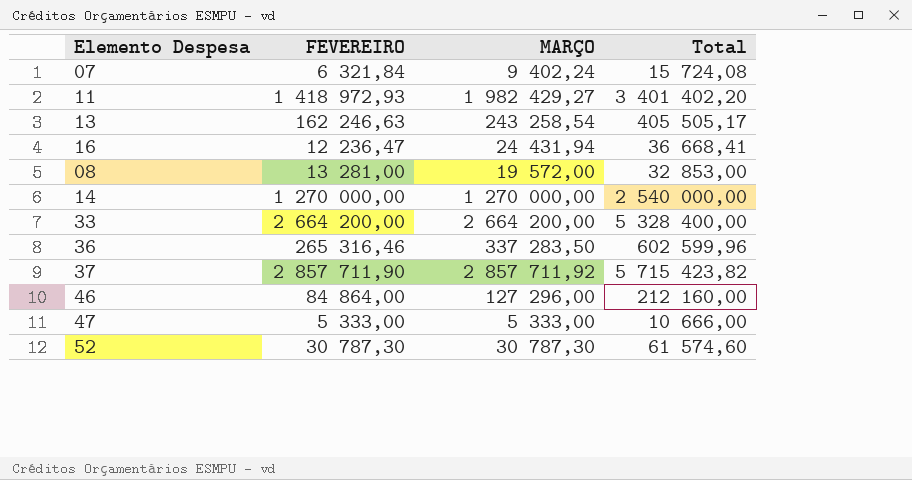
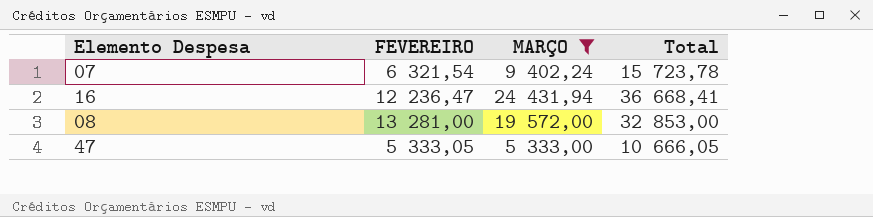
filter: none -> MARÇO <= 24 431,94
07 | FEVEREIRO: 6 321,84 -> 6 321,54
07 | Total: 15 724,08 -> 15 723,78
47 | FEVEREIRO: 5 333,00 -> 5 333,05
47 | Total: 10 666,00 -> 10 666,05

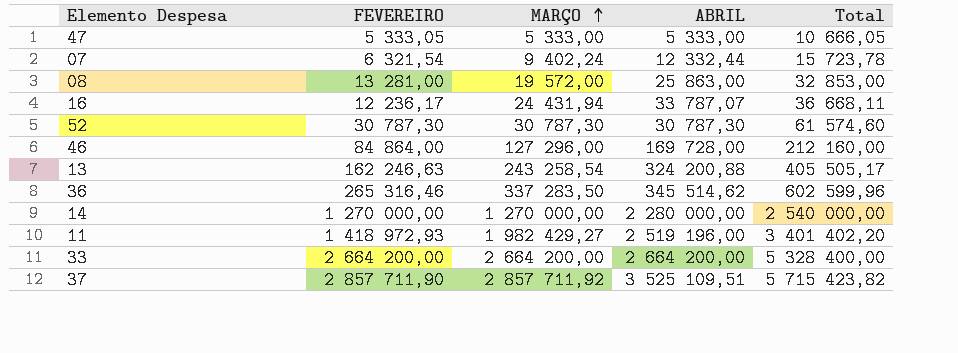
filter: MARÇO <= 24 431,94 -> none
row order: none -> MARÇO ascending
column ABRIL | position: none -> 4
16 | FEVEREIRO: 12 236,47 -> 12 236,17
16 | Total: 36 668,41 -> 36 668,11

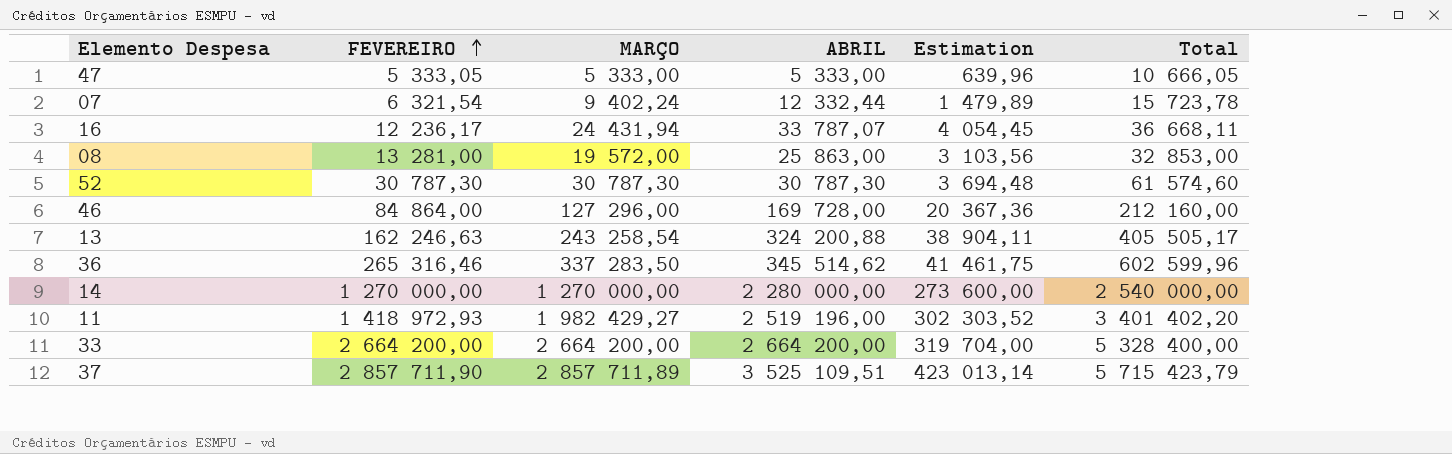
row order: MARÇO ascending -> FEVEREIRO ascending
column Estimation | formula: none -> [ABRIL] * 0,12
37 | MARÇO: 2 857 711,92 -> 2 857 711,89
37 | Total: 5 715 423,82 -> 5 715 423,79

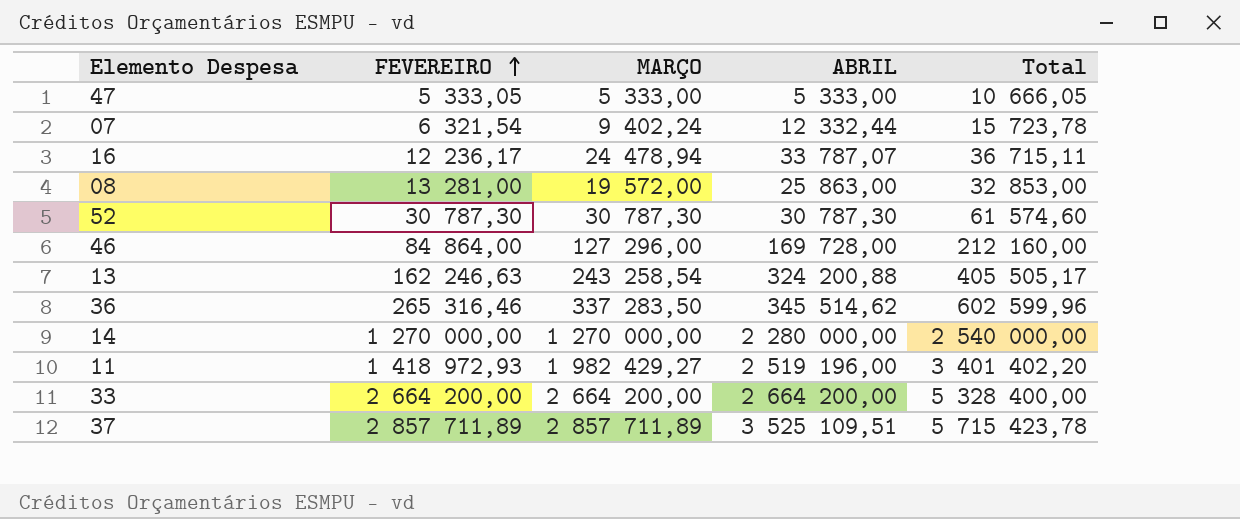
column Estimation | formula: [ABRIL] * 0,12 -> none
16 | MARÇO: 24 431,94 -> 24 478,94
16 | Total: 36 668,11 -> 36 715,11
37 | FEVEREIRO: 2 857 711,90 -> 2 857 711,89
37 | Total: 5 715 423,79 -> 5 715 423,78

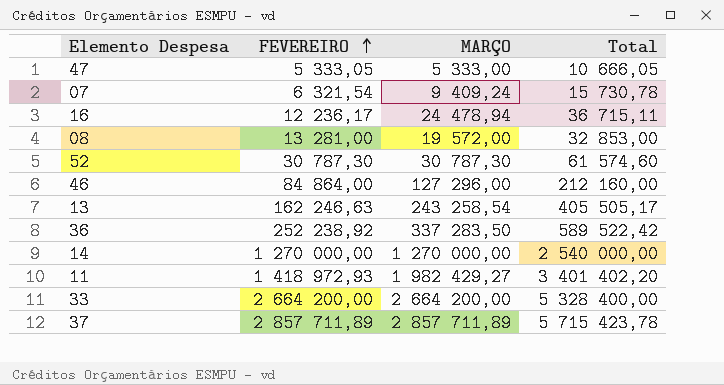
column ABRIL | position: 4 -> none
07 | MARÇO: 9 402,24 -> 9 409,24
07 | Total: 15 723,78 -> 15 730,78
36 | FEVEREIRO: 265 316,46 -> 252 238,92
36 | Total: 602 599,96 -> 589 522,42

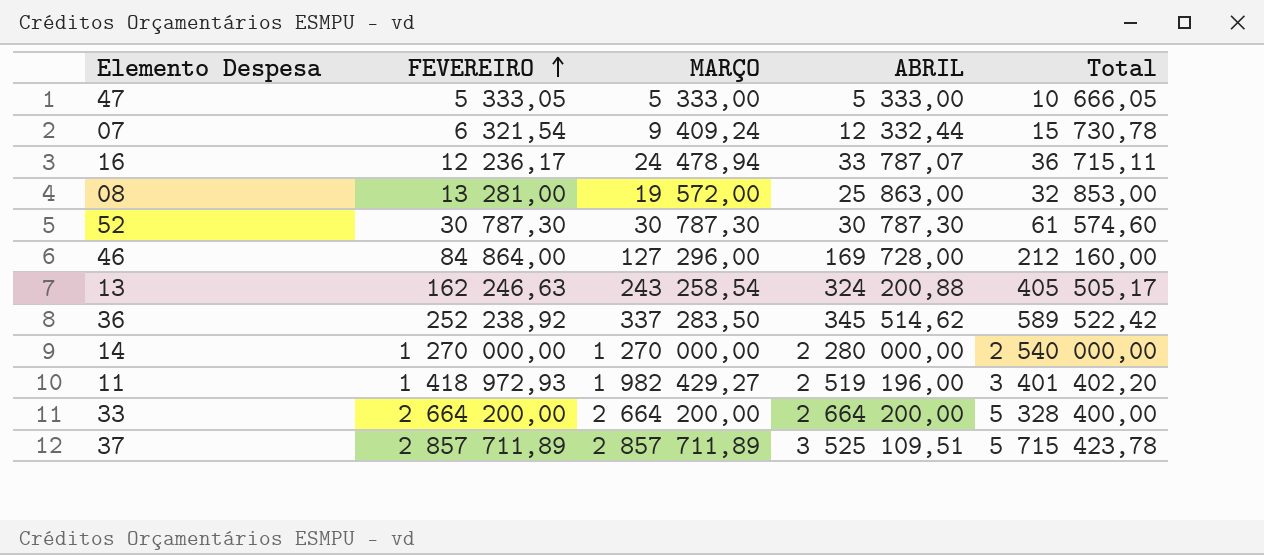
column ABRIL | position: none -> 4

